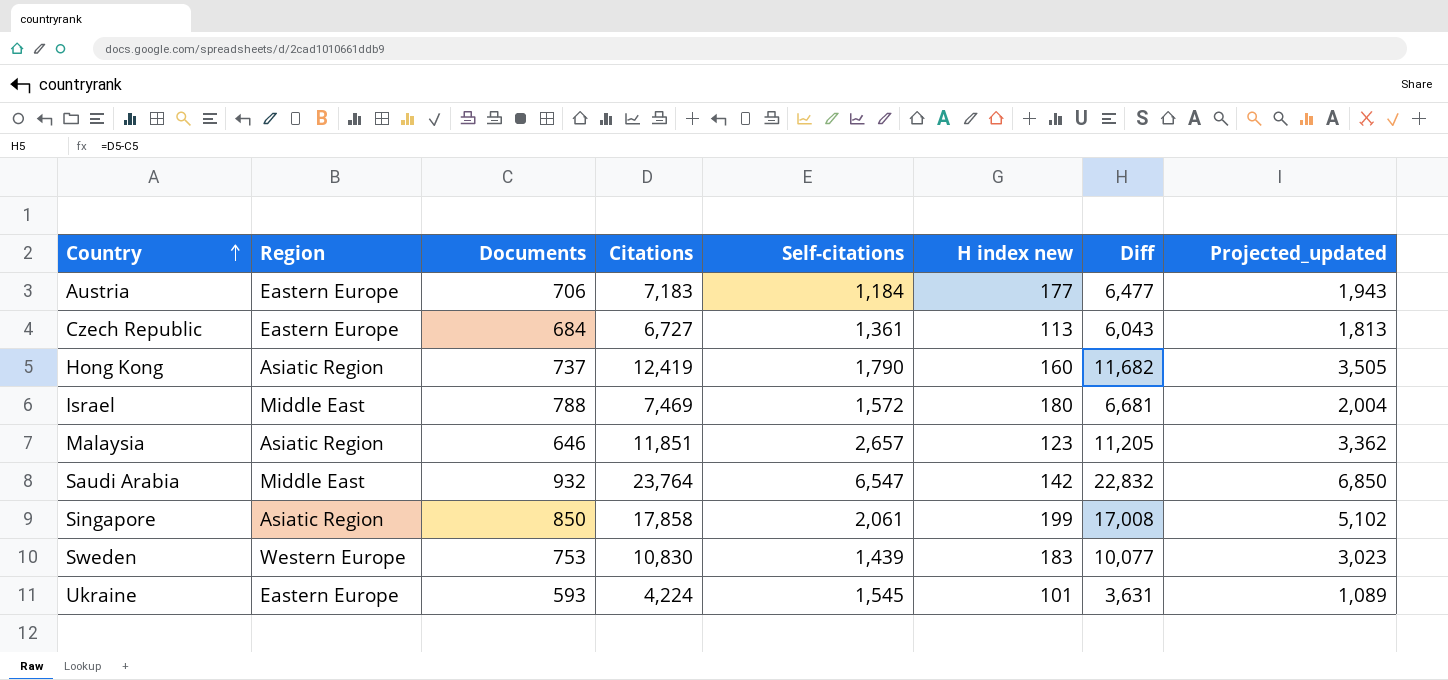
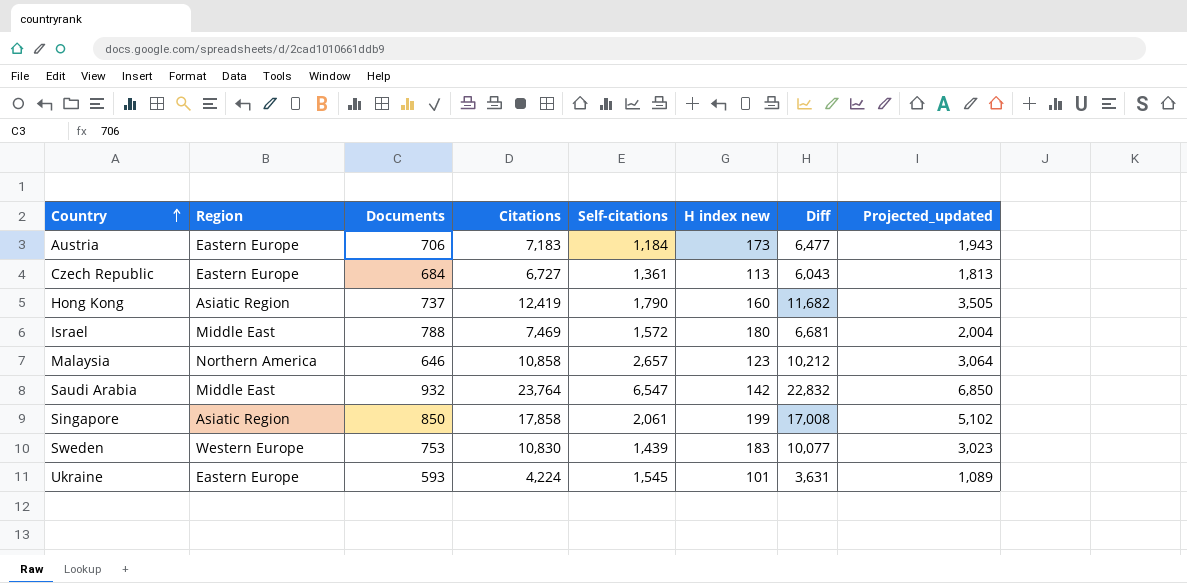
Austria | H index new: 177 -> 173
Malaysia | Region: Asiatic Region -> Northern America
Malaysia | Citations: 11,851 -> 10,858
Malaysia | Diff: 11,205 -> 10,212
Malaysia | Projected_updated: 3,362 -> 3,064

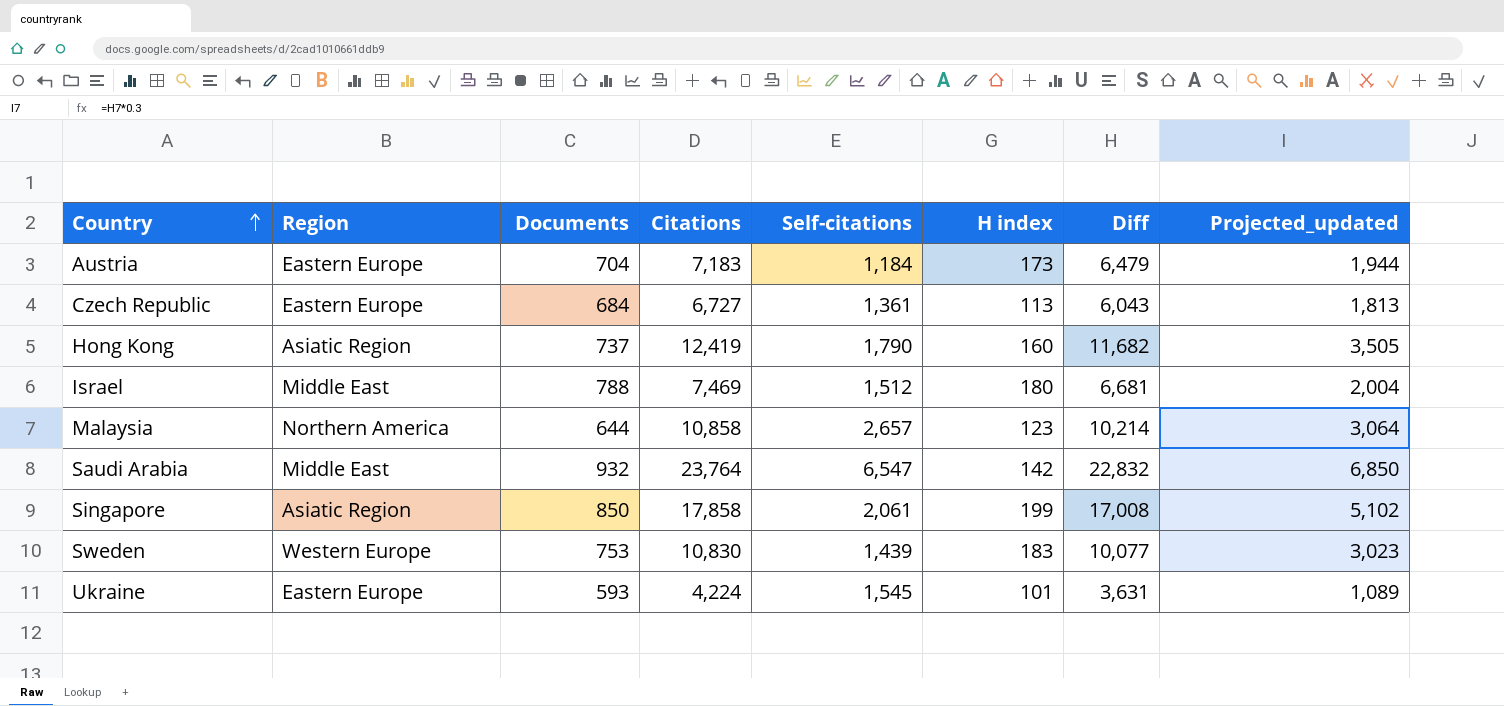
column name: H index new -> H index
Austria | Documents: 706 -> 704
Austria | Diff: 6,477 -> 6,479
Austria | Projected_updated: 1,943 -> 1,944
Israel | Self-citations: 1,572 -> 1,512
Malaysia | Documents: 646 -> 644
Malaysia | Diff: 10,212 -> 10,214

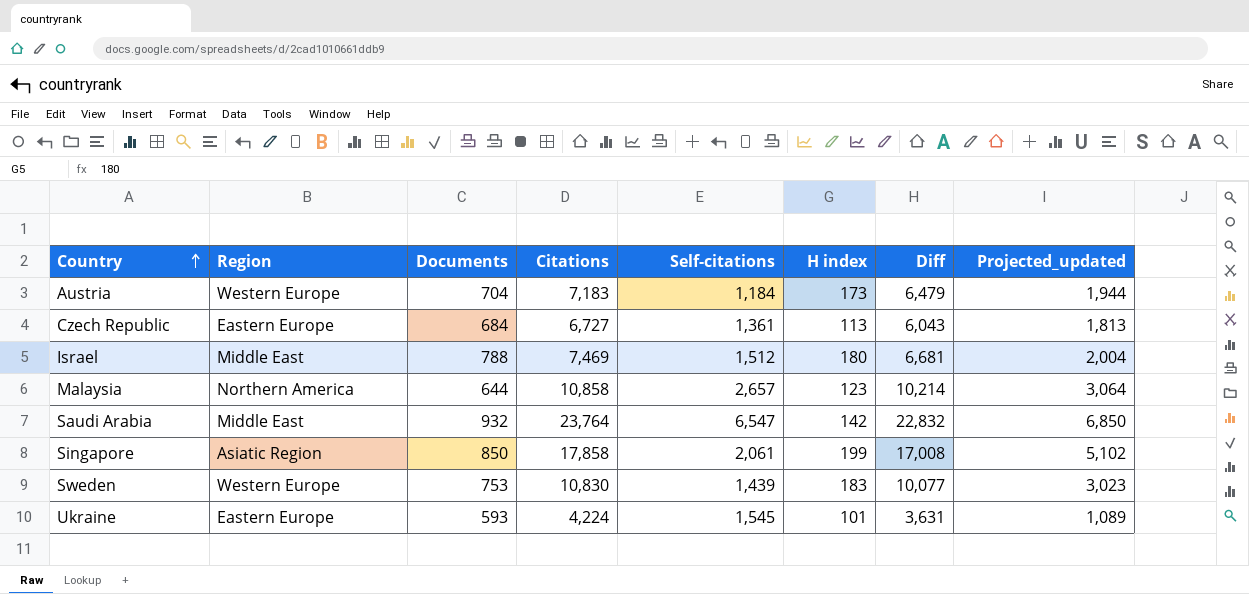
row Hong Kong: Asiatic Region | 737 | 12,419 | 1,790 | 160 | 11,682 | 3,505 -> none
Austria | Region: Eastern Europe -> Western Europe

